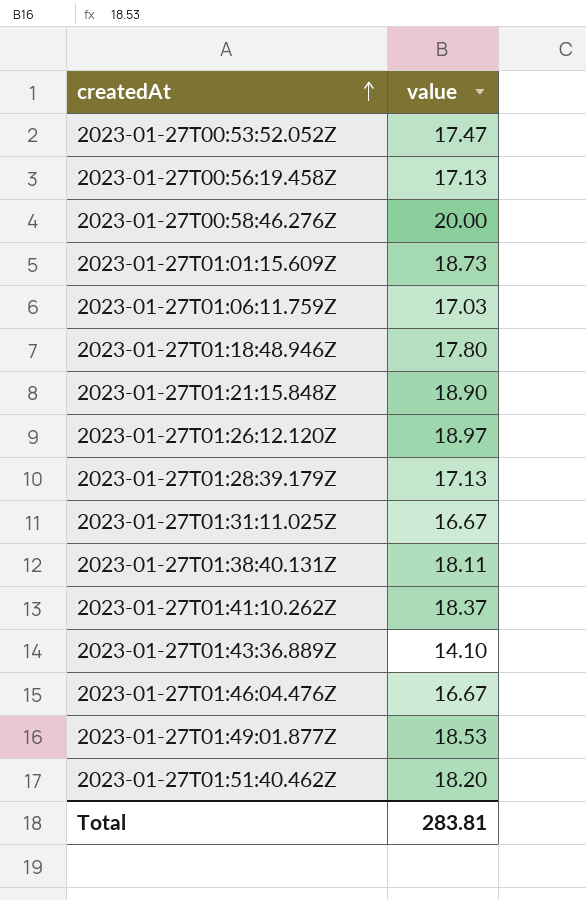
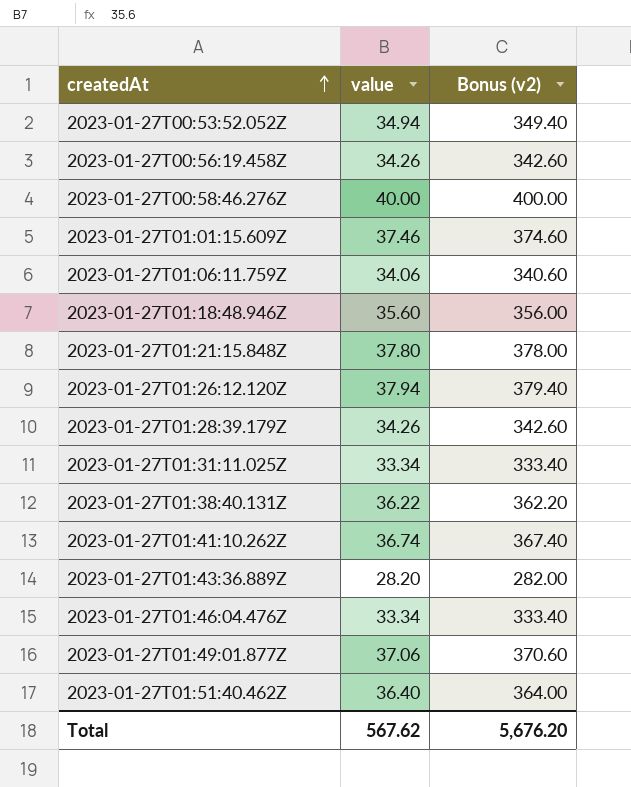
column Bonus (v2) | formula: none -> [value] * 10
2023-01-27T00:53:52.052Z | value: 17.47 -> 34.94
2023-01-27T00:56:19.458Z | value: 17.13 -> 34.26
2023-01-27T00:58:46.276Z | value: 20.00 -> 40.00
2023-01-27T01:01:15.609Z | value: 18.73 -> 37.46
2023-01-27T01:06:11.759Z | value: 17.03 -> 34.06
2023-01-27T01:18:48.946Z | value: 17.80 -> 35.60
2023-01-27T01:21:15.848Z | value: 18.90 -> 37.80
2023-01-27T01:26:12.120Z | value: 18.97 -> 37.94
2023-01-27T01:28:39.179Z | value: 17.13 -> 34.26
2023-01-27T01:31:11.025Z | value: 16.67 -> 33.34
2023-01-27T01:38:40.131Z | value: 18.11 -> 36.22
2023-01-27T01:41:10.262Z | value: 18.37 -> 36.74
2023-01-27T01:43:36.889Z | value: 14.10 -> 28.20
2023-01-27T01:46:04.476Z | value: 16.67 -> 33.34
2023-01-27T01:49:01.877Z | value: 18.53 -> 37.06
2023-01-27T01:51:40.462Z | value: 18.20 -> 36.40
Total | value: 283.81 -> 567.62

